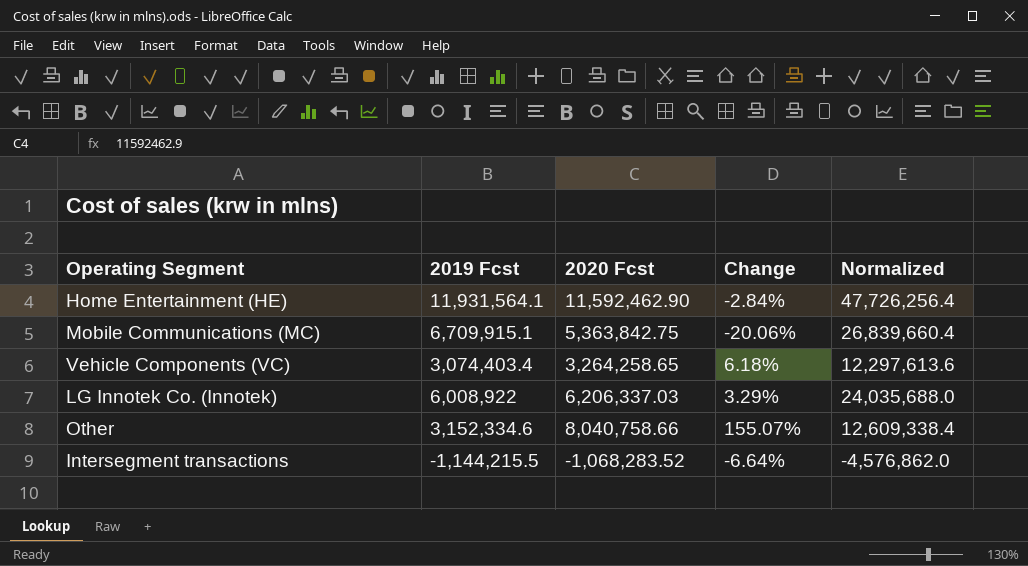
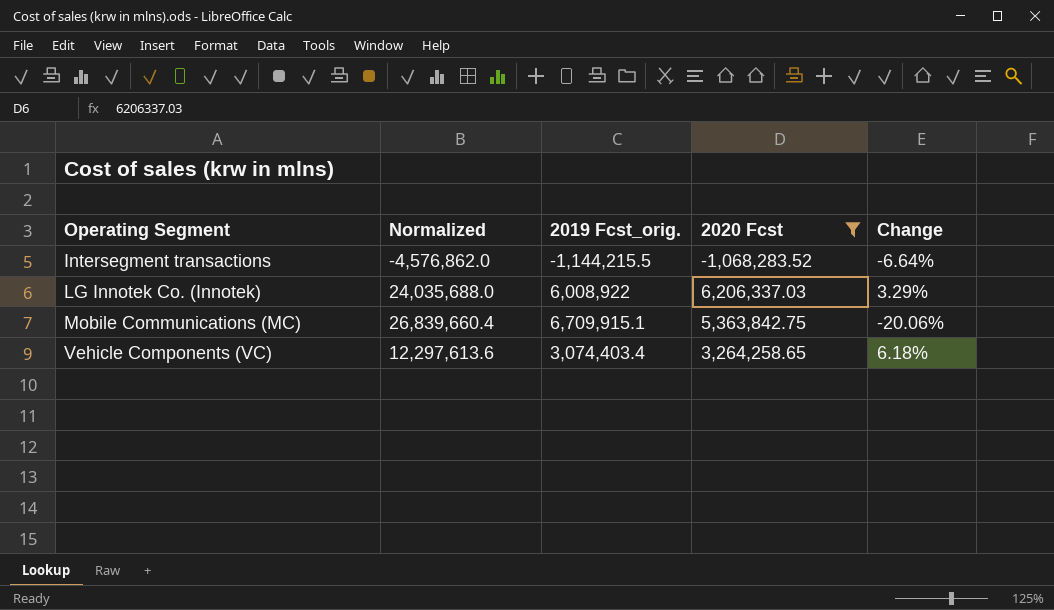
filter: none -> 2020 Fcst <= 6,206,337.03
row order: none -> Operating Segment ascending
column Normalized | position: 5 -> 2
column name: 2019 Fcst -> 2019 Fcst_orig.

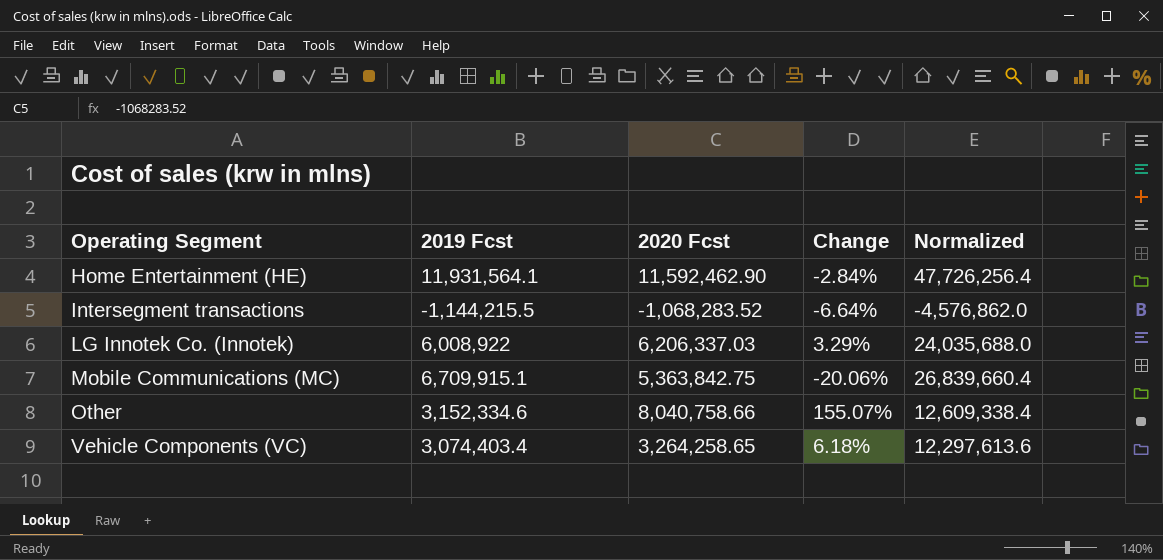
filter: 2020 Fcst <= 6,206,337.03 -> none
column name: 2019 Fcst_orig. -> 2019 Fcst
column Normalized | position: 2 -> 5

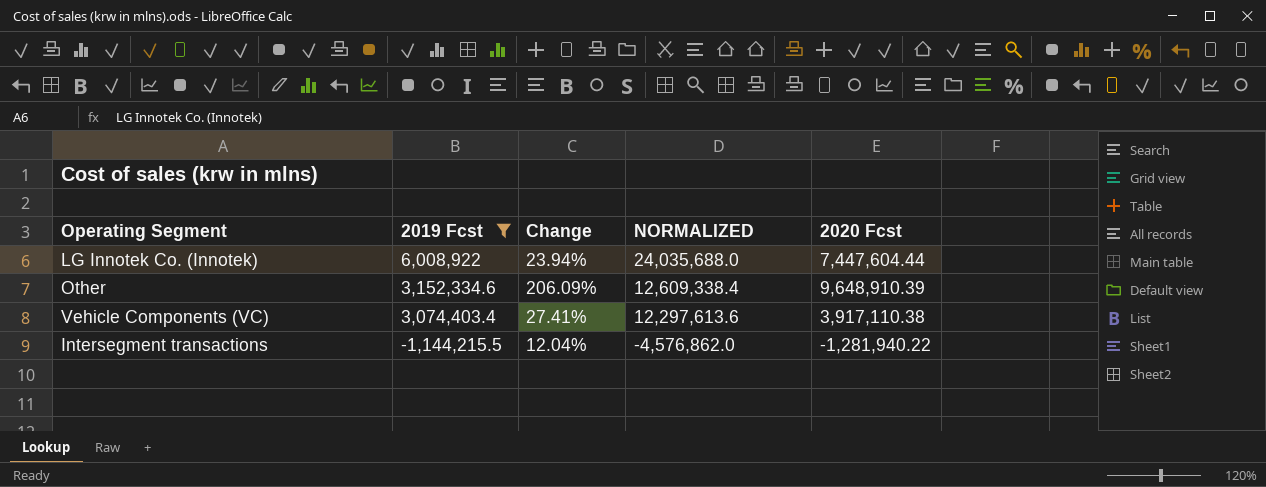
filter: none -> 2019 Fcst <= 6,008,922
row order: Operating Segment ascending -> 2019 Fcst descending
column name: Normalized -> NORMALIZED
column 2020 Fcst | position: 3 -> 5
LG Innotek Co. (Innotek) | Change: 3.29% -> 23.94%
LG Innotek Co. (Innotek) | 2020 Fcst: 6,206,337.03 -> 7,447,604.44
Other | Change: 155.07% -> 206.09%
Other | 2020 Fcst: 8,040,758.66 -> 9,648,910.39
Vehicle Components (VC) | Change: 6.18% -> 27.41%
Vehicle Components (VC) | 2020 Fcst: 3,264,258.65 -> 3,917,110.38
Intersegment transactions | Change: -6.64% -> 12.04%
Intersegment transactions | 2020 Fcst: -1,068,283.52 -> -1,281,940.22

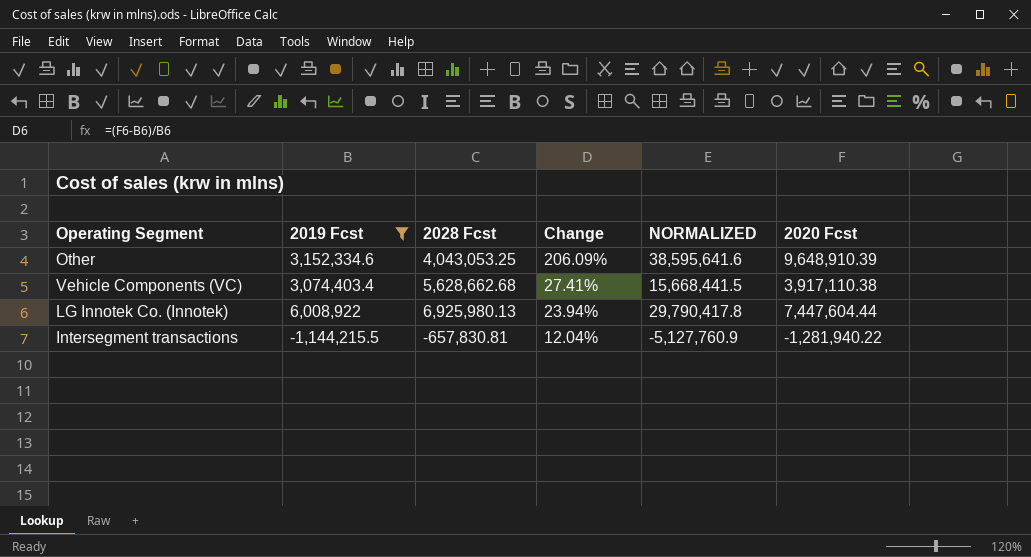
row order: 2019 Fcst descending -> Change descending
column 2028 Fcst | position: none -> 3
column NORMALIZED | formula: [2019 Fcst] * 4 -> [2020 Fcst] * 4

